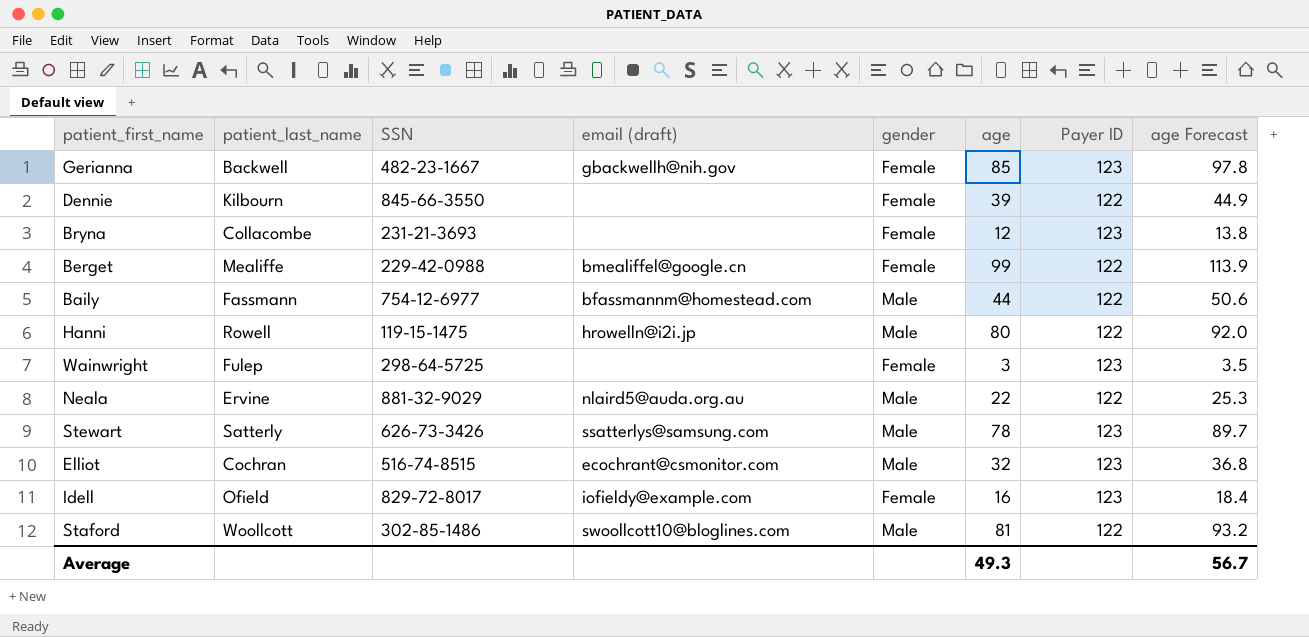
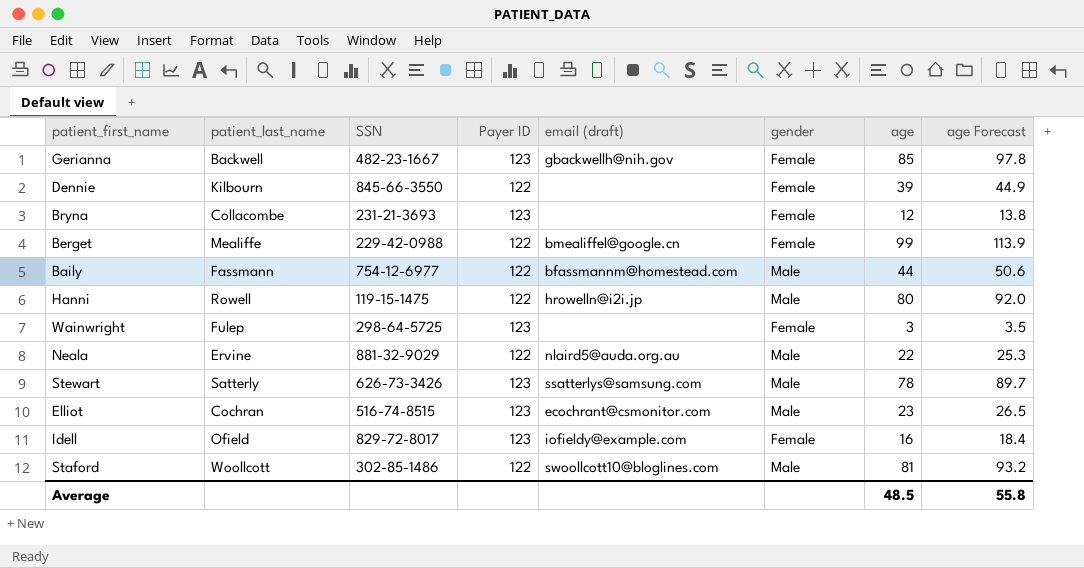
column Payer ID | position: 7 -> 4
Elliot | age: 32 -> 23
Elliot | age Forecast: 36.8 -> 26.5
Average | age: 49.3 -> 48.5
Average | age Forecast: 56.7 -> 55.8

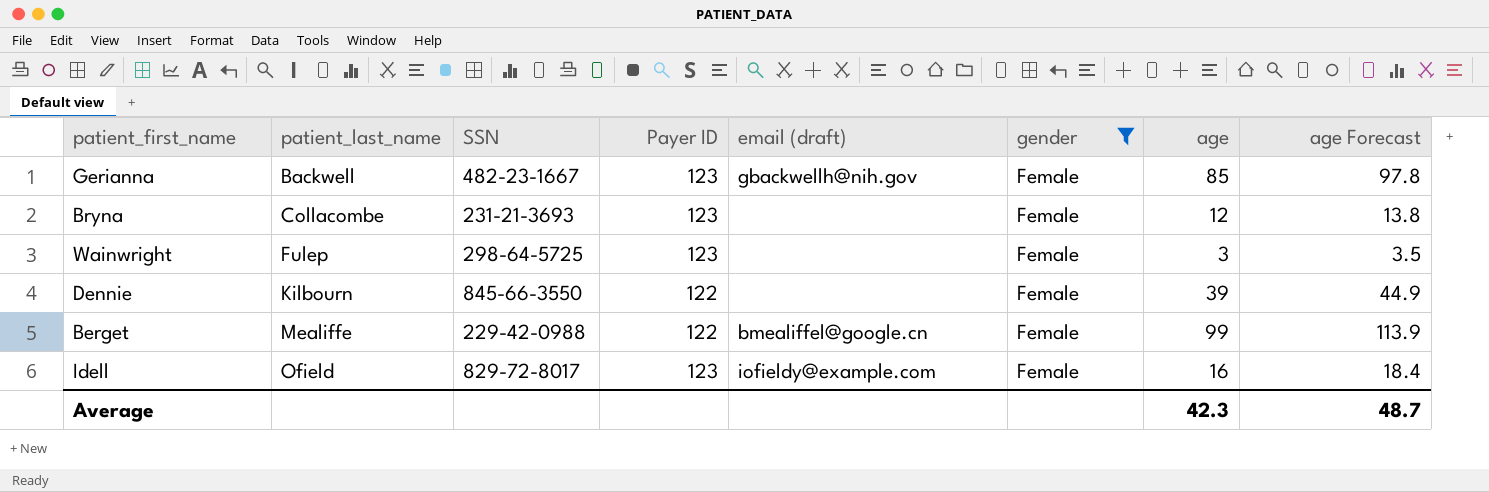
filter: none -> gender = Female
row order: none -> patient_last_name ascending
Average | age: 48.5 -> 42.3
Average | age Forecast: 55.8 -> 48.7

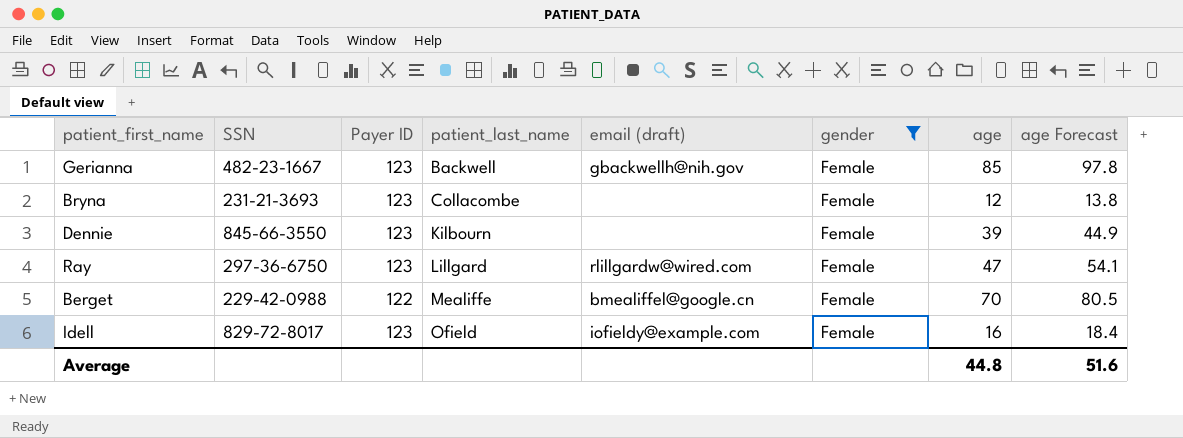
column patient_last_name | position: 2 -> 4
row Wainwright: Fulep | 298-64-5725 | 123 | none | Female | 3 | 3.5 -> none
Dennie | Payer ID: 122 -> 123
row Ray: none -> 297-36-6750 | 123 | Lillgard | rlillgardw@wired.com | Female | 47 | 54.1
Berget | age: 99 -> 70
Berget | age Forecast: 113.9 -> 80.5
Average | age: 42.3 -> 44.8
Average | age Forecast: 48.7 -> 51.6

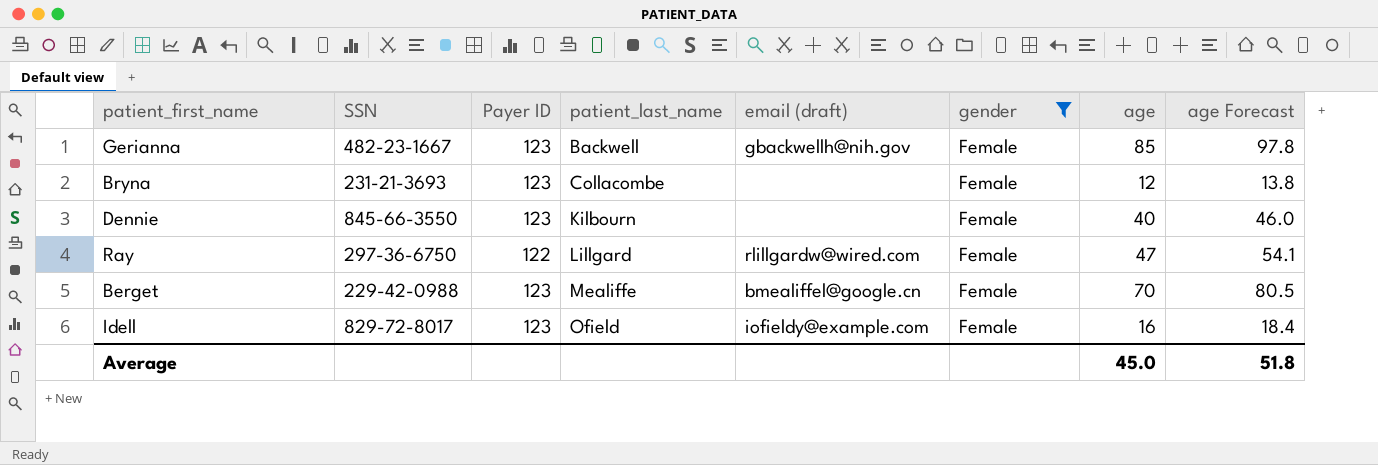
Dennie | age: 39 -> 40
Dennie | age Forecast: 44.9 -> 46.0
Ray | Payer ID: 123 -> 122
Berget | Payer ID: 122 -> 123
Average | age: 44.8 -> 45.0
Average | age Forecast: 51.6 -> 51.8

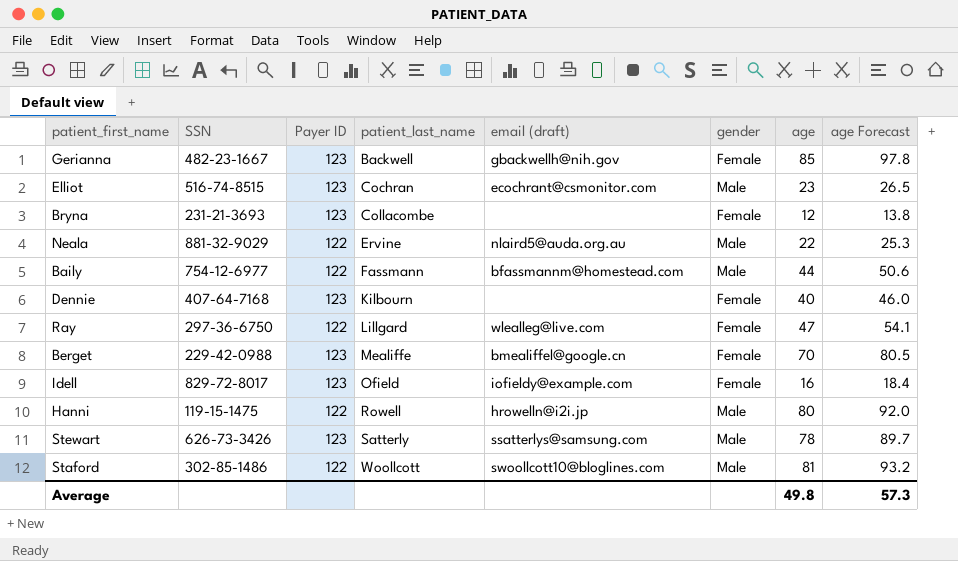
filter: gender = Female -> none
Dennie | SSN: 845-66-3550 -> 407-64-7168
Ray | email (draft): rlillgardw@wired.com -> wlealleg@live.com
Average | age: 45.0 -> 49.8
Average | age Forecast: 51.8 -> 57.3

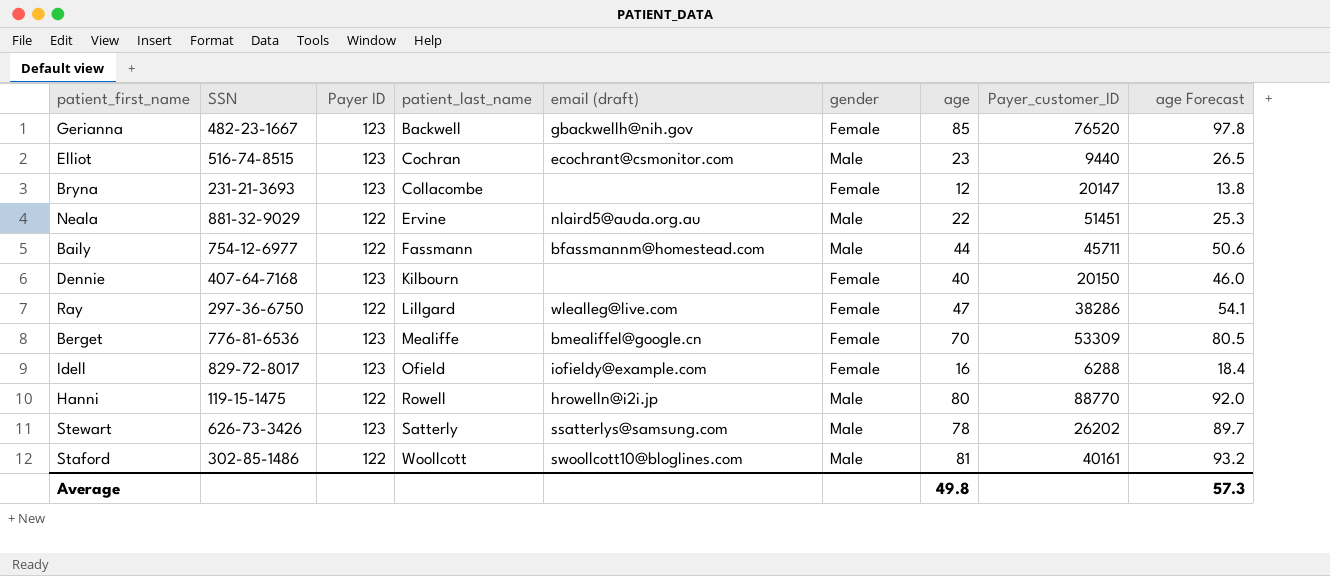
column Payer_customer_ID | position: none -> 8
Berget | SSN: 229-42-0988 -> 776-81-6536

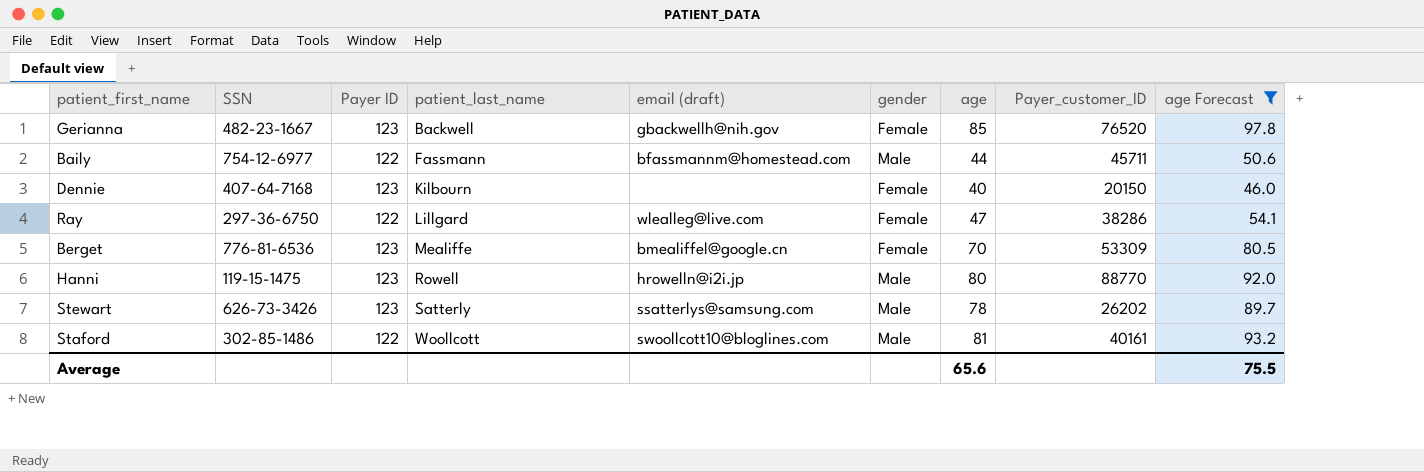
filter: none -> age Forecast >= 46.0
Hanni | Payer ID: 122 -> 123
Average | age: 49.8 -> 65.6
Average | age Forecast: 57.3 -> 75.5

